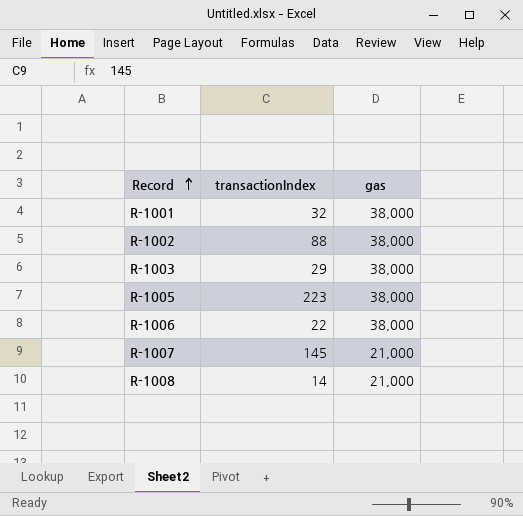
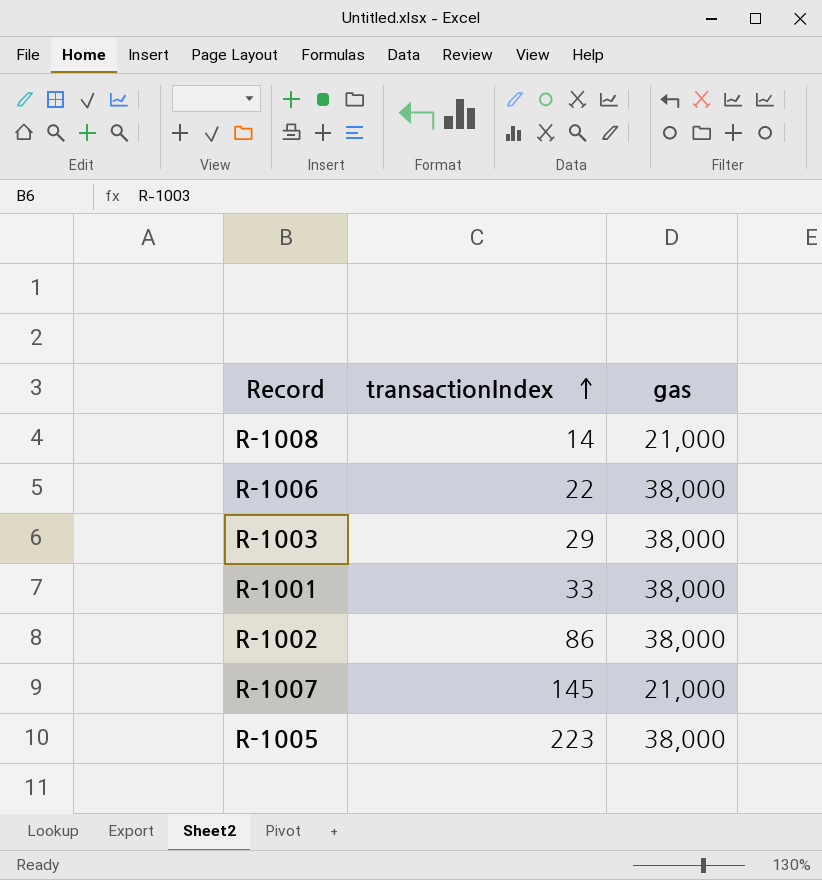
row order: Record ascending -> transactionIndex ascending
R-1001 | transactionIndex: 32 -> 33
R-1002 | transactionIndex: 88 -> 86

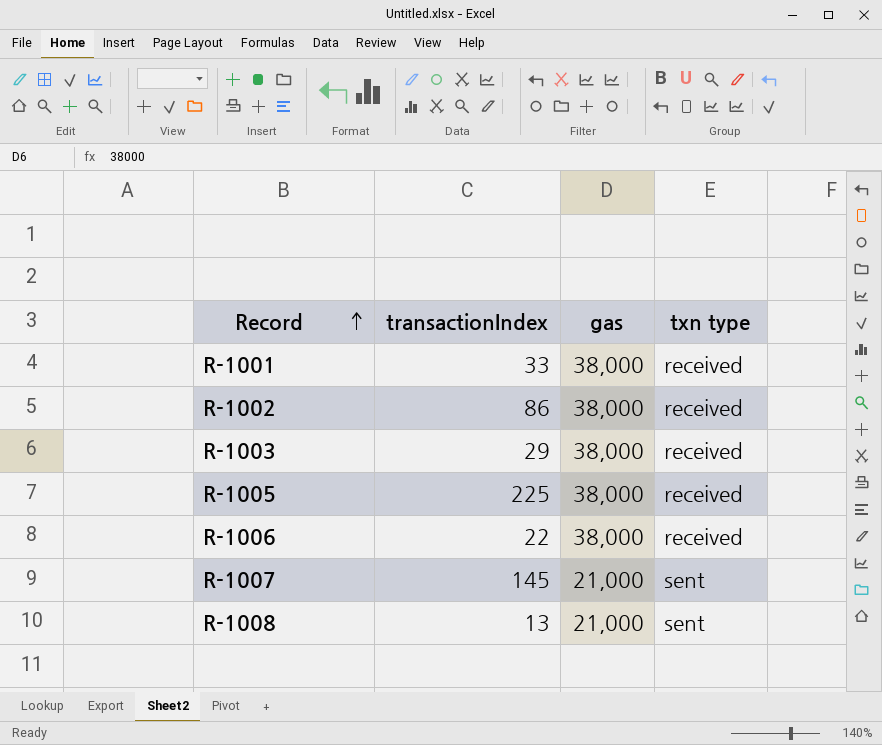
row order: transactionIndex ascending -> Record ascending
column txn type | position: none -> 4
R-1005 | transactionIndex: 223 -> 225
R-1008 | transactionIndex: 14 -> 13

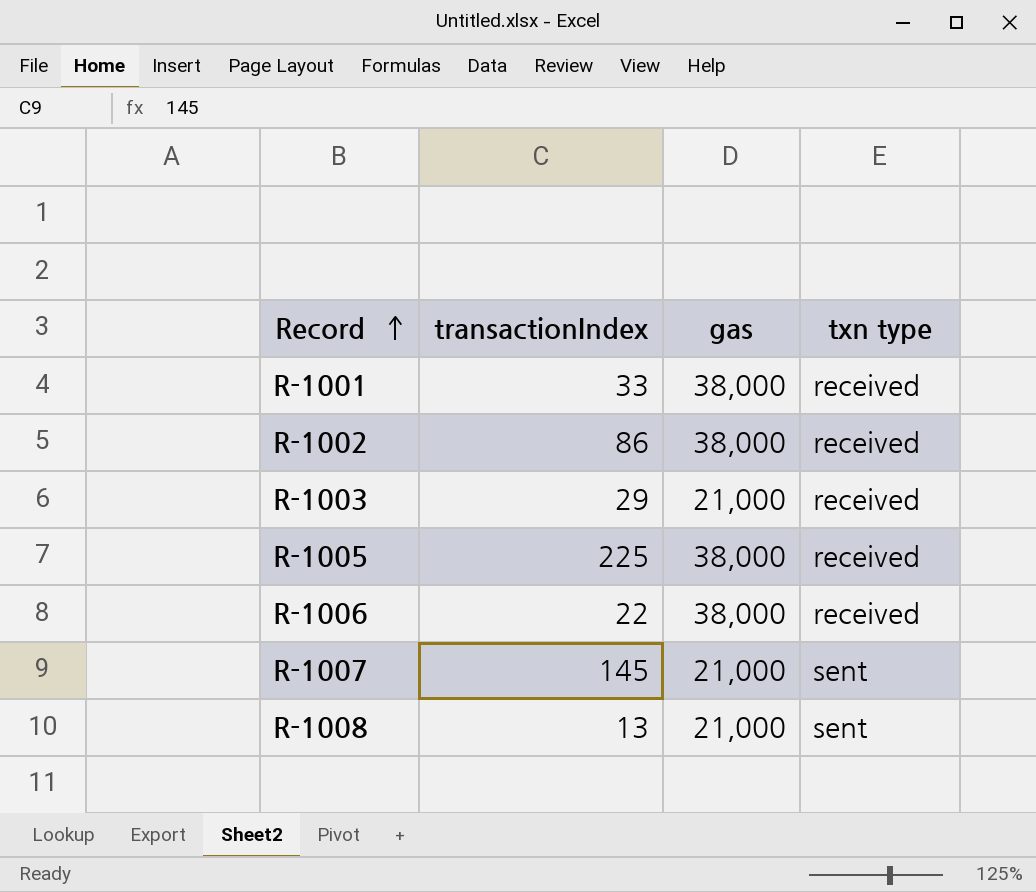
R-1003 | gas: 38,000 -> 21,000

